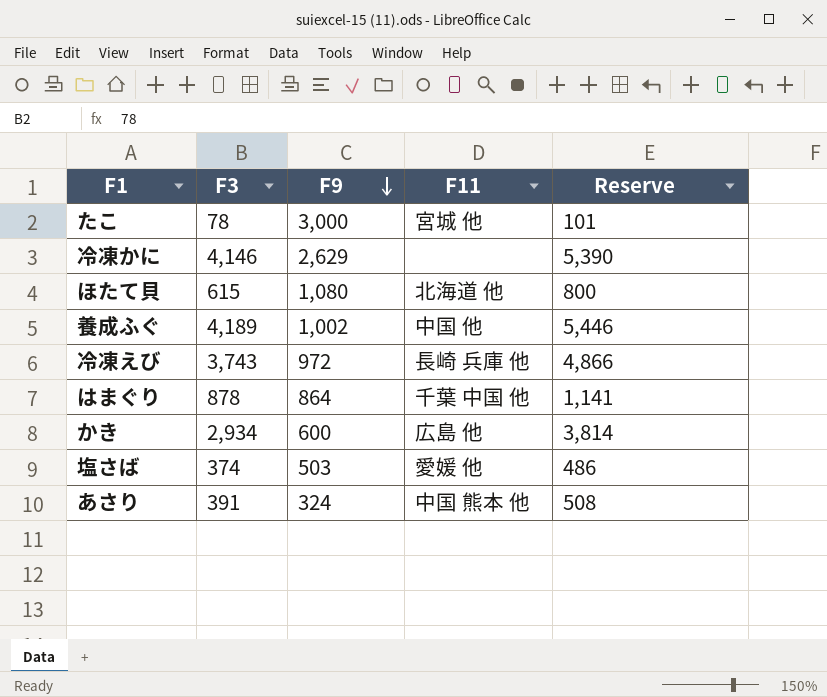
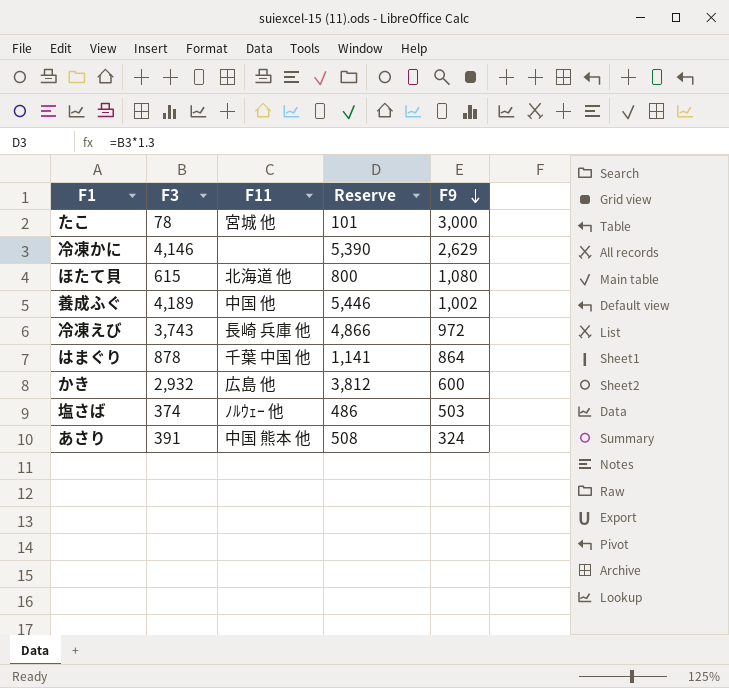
column F9 | position: 3 -> 5
かき | F3: 2,934 -> 2,932
かき | Reserve: 3,814 -> 3,812
塩さば | F11: 愛媛 他 -> ﾉﾙｳｪｰ 他

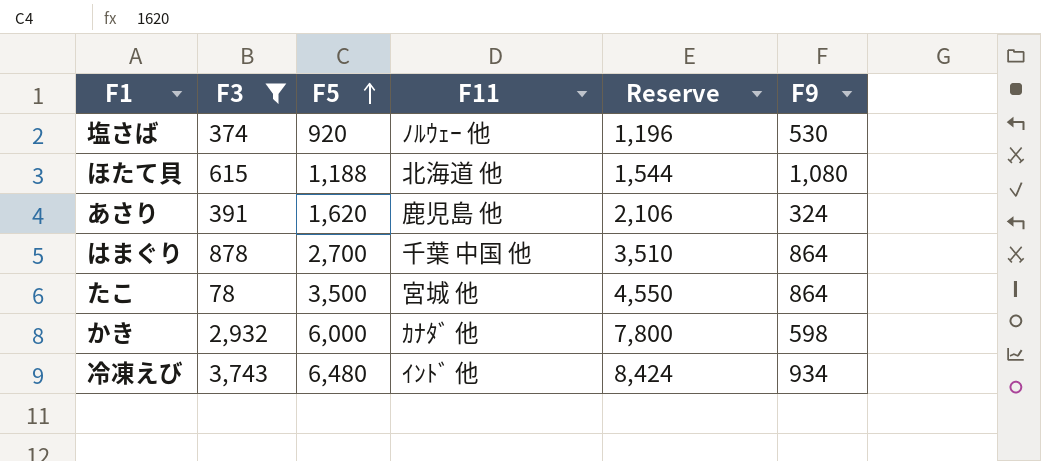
filter: none -> F3 <= 3,743
row order: F9 descending -> F5 ascending
column F5 | position: none -> 3
column Reserve | formula: [F3] * 1.3 -> [F5] * 1.3
塩さば | F9: 503 -> 530
あさり | F11: 中国 熊本 他 -> 鹿児島 他
たこ | F9: 3,000 -> 864
かき | F11: 広島 他 -> ｶﾅﾀﾞ 他
かき | F9: 600 -> 598
冷凍えび | F11: 長崎 兵庫 他 -> ｲﾝﾄﾞ 他
冷凍えび | F9: 972 -> 934

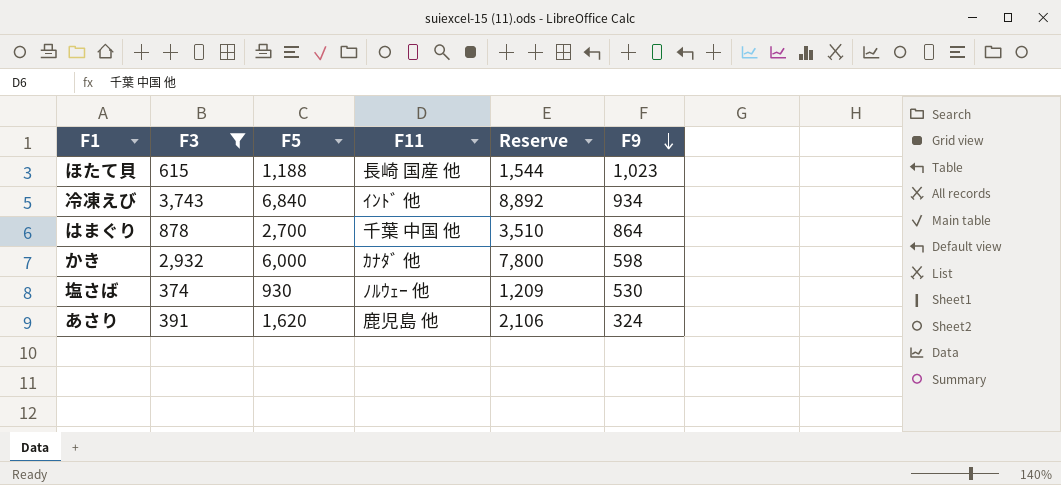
row order: F5 ascending -> F9 descending
row たこ: 78 | 3,500 | 宮城 他 | 4,550 | 864 -> none
ほたて貝 | F11: 北海道 他 -> 長崎 国産 他
ほたて貝 | F9: 1,080 -> 1,023
冷凍えび | F5: 6,480 -> 6,840
冷凍えび | Reserve: 8,424 -> 8,892
塩さば | F5: 920 -> 930
塩さば | Reserve: 1,196 -> 1,209

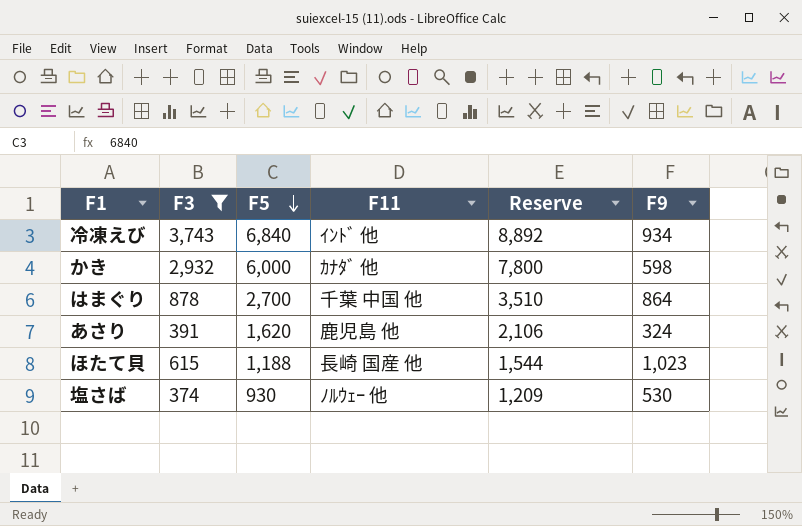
row order: F9 descending -> F5 descending

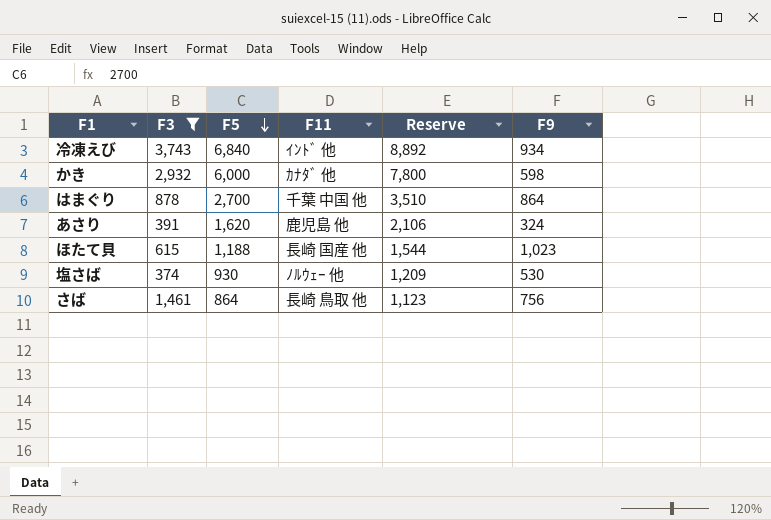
row さば: none -> 1,461 | 864 | 長崎 鳥取 他 | 1,123 | 756

